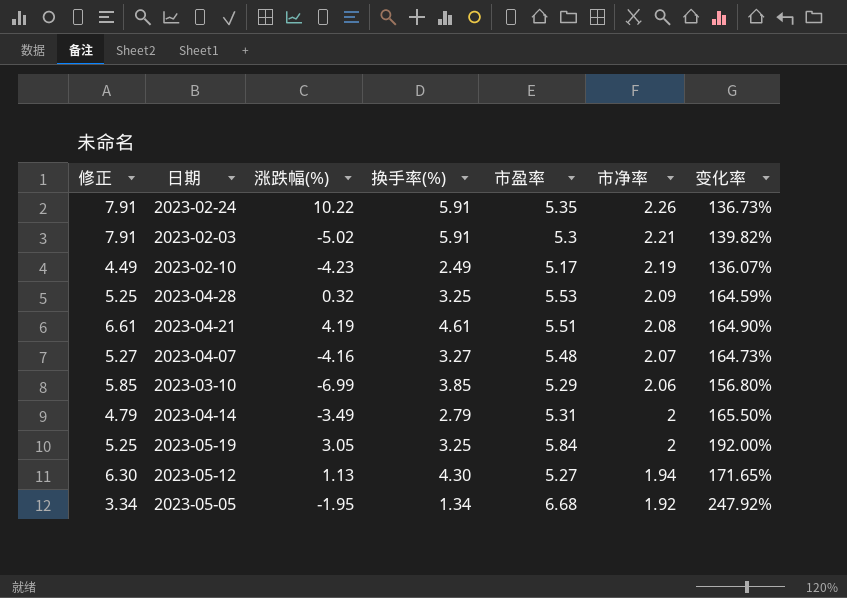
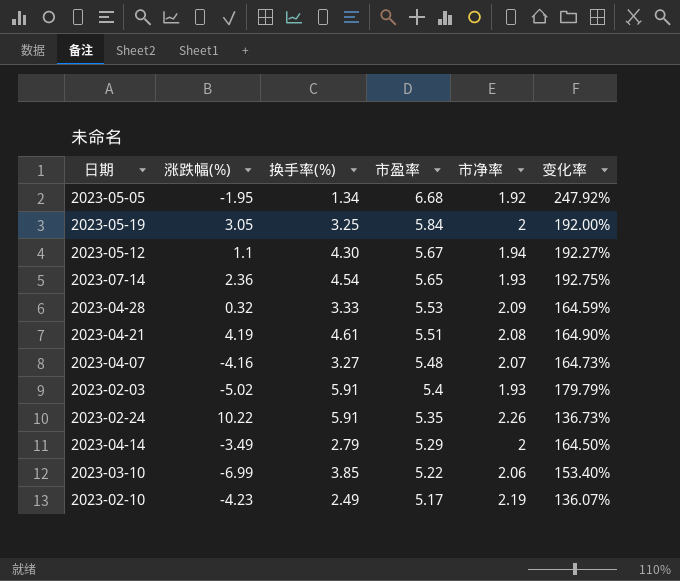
row order: 市净率 descending -> 市盈率 descending
column 修正 | formula: [换手率(%)] + 2 -> none
2023-05-12 | 涨跌幅(%): 1.13 -> 1.1
2023-05-12 | 市盈率: 5.27 -> 5.67
2023-05-12 | 变化率: 171.65% -> 192.27%
row 2023-07-14: none -> 2.36 | 4.54 | 5.65 | 1.93 | 192.75%
2023-04-28 | 换手率(%): 3.25 -> 3.33
2023-02-03 | 市盈率: 5.3 -> 5.4
2023-02-03 | 市净率: 2.21 -> 1.93
2023-02-03 | 变化率: 139.82% -> 179.79%
2023-04-14 | 市盈率: 5.31 -> 5.29
2023-04-14 | 变化率: 165.50% -> 164.50%
2023-03-10 | 市盈率: 5.29 -> 5.22
2023-03-10 | 变化率: 156.80% -> 153.40%

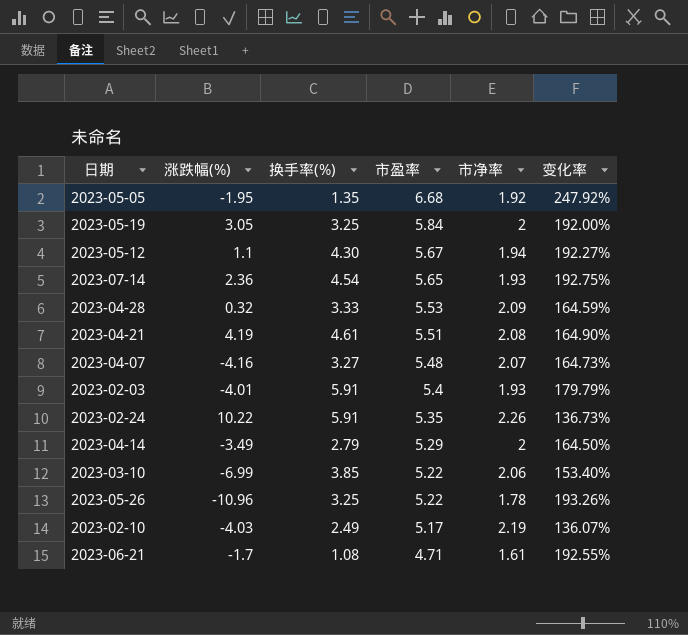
2023-05-05 | 换手率(%): 1.34 -> 1.35
2023-02-03 | 涨跌幅(%): -5.02 -> -4.01
row 2023-05-26: none -> -10.96 | 3.25 | 5.22 | 1.78 | 193.26%
2023-02-10 | 涨跌幅(%): -4.23 -> -4.03
row 2023-06-21: none -> -1.7 | 1.08 | 4.71 | 1.61 | 192.55%

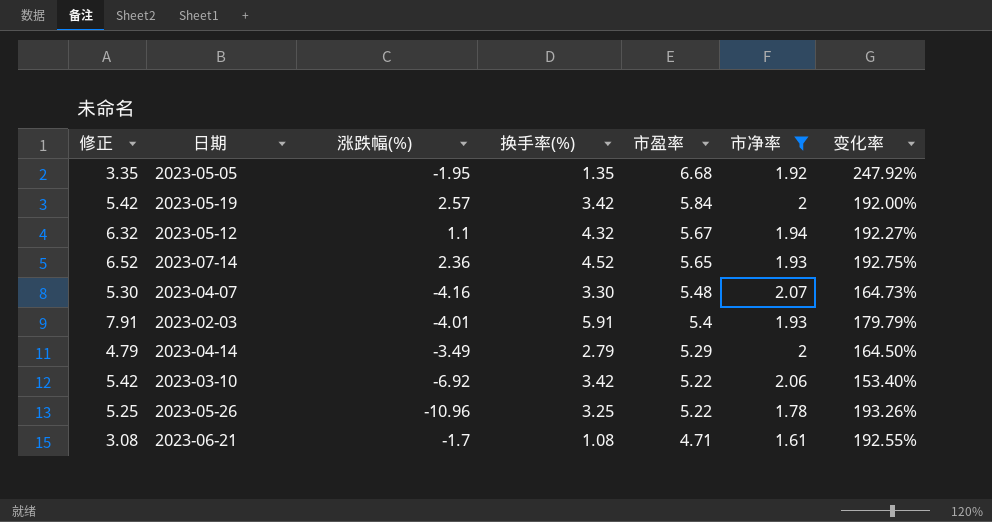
filter: none -> 市净率 <= 2.07
column 修正 | formula: none -> [换手率(%)] + 2
2023-05-19 | 涨跌幅(%): 3.05 -> 2.57
2023-05-19 | 换手率(%): 3.25 -> 3.42
2023-05-12 | 换手率(%): 4.30 -> 4.32
2023-07-14 | 换手率(%): 4.54 -> 4.52
2023-04-07 | 换手率(%): 3.27 -> 3.30
2023-03-10 | 涨跌幅(%): -6.99 -> -6.92
2023-03-10 | 换手率(%): 3.85 -> 3.42

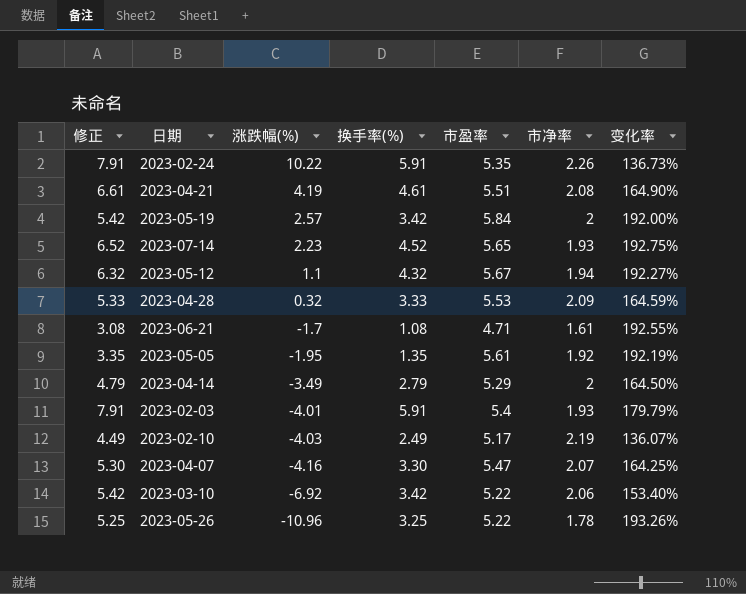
filter: 市净率 <= 2.07 -> none
row order: 市盈率 descending -> 涨跌幅(%) descending
2023-07-14 | 涨跌幅(%): 2.36 -> 2.23
2023-05-05 | 市盈率: 6.68 -> 5.61
2023-05-05 | 变化率: 247.92% -> 192.19%
2023-04-07 | 市盈率: 5.48 -> 5.47
2023-04-07 | 变化率: 164.73% -> 164.25%

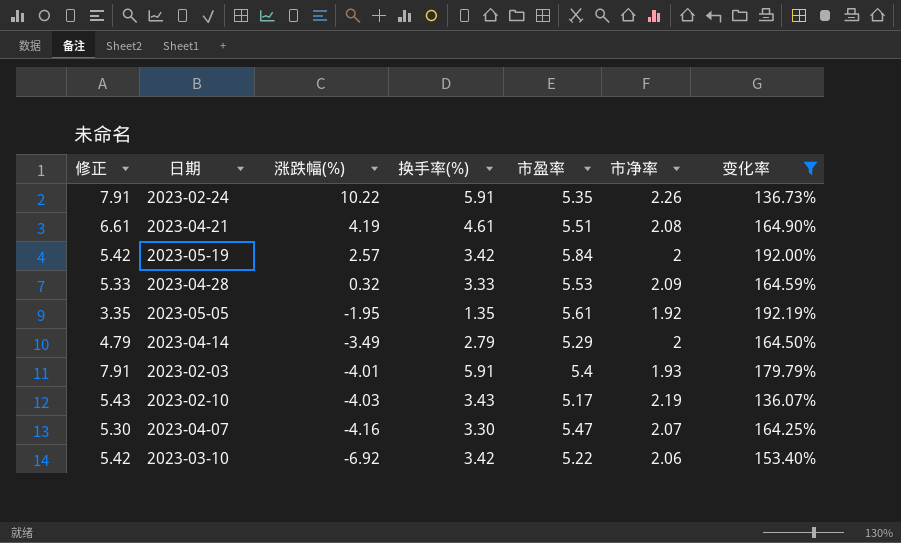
filter: none -> 变化率 <= 192.19%
2023-02-10 | 修正: 4.49 -> 5.43
2023-02-10 | 换手率(%): 2.49 -> 3.43

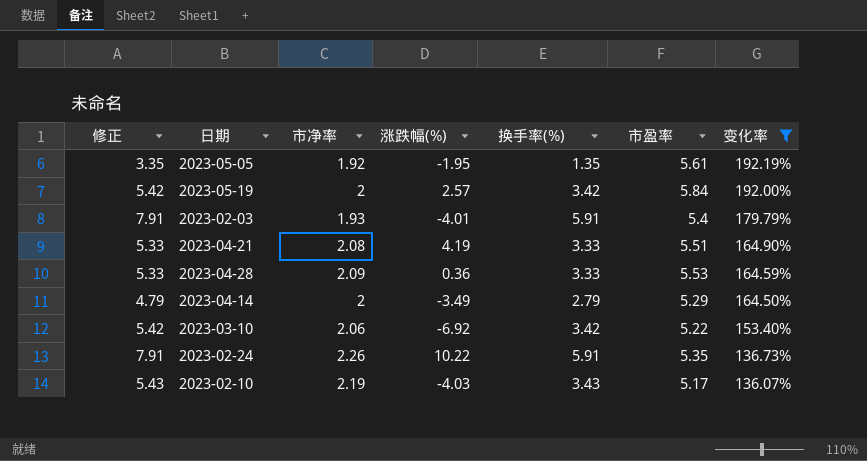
row order: 涨跌幅(%) descending -> 变化率 descending
column 市净率 | position: 6 -> 3
row 2023-04-07: 5.30 | -4.16 | 3.30 | 5.47 | 2.07 | 164.25% -> none
2023-04-21 | 修正: 6.61 -> 5.33
2023-04-21 | 换手率(%): 4.61 -> 3.33
2023-04-28 | 涨跌幅(%): 0.32 -> 0.36

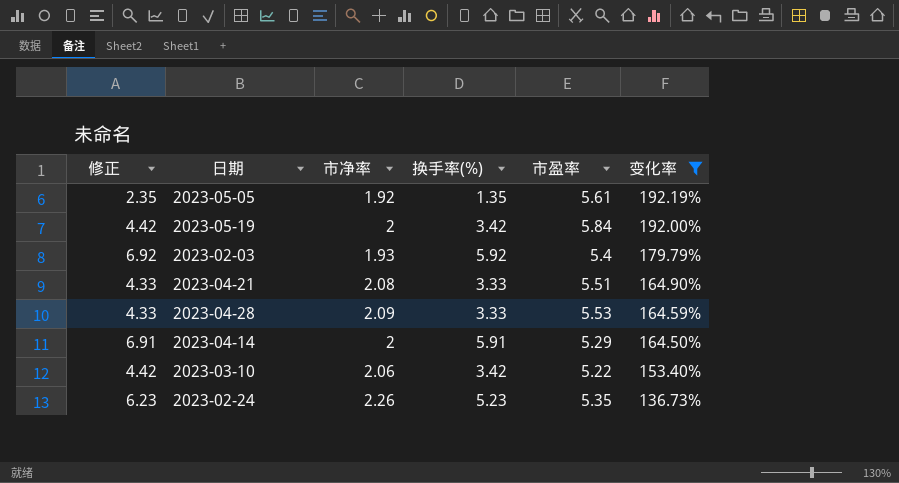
column 涨跌幅(%) | position: 4 -> none
column 修正 | formula: [换手率(%)] + 2 -> [换手率(%)] + 1
row 2023-02-10: 5.43 | 2.19 | -4.03 | 3.43 | 5.17 | 136.07% -> none
2023-02-03 | 换手率(%): 5.91 -> 5.92
2023-04-14 | 换手率(%): 2.79 -> 5.91
2023-02-24 | 换手率(%): 5.91 -> 5.23

